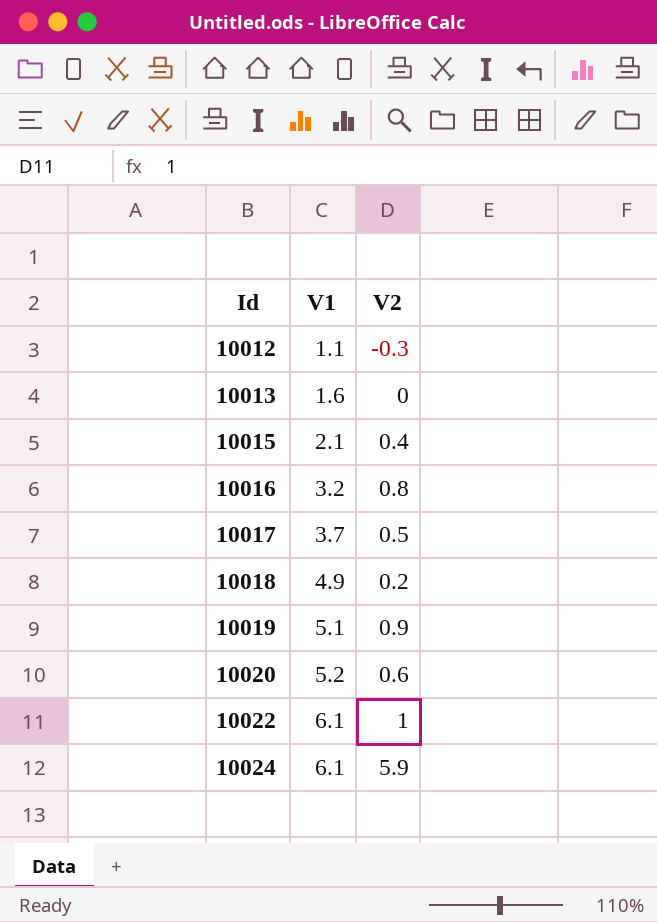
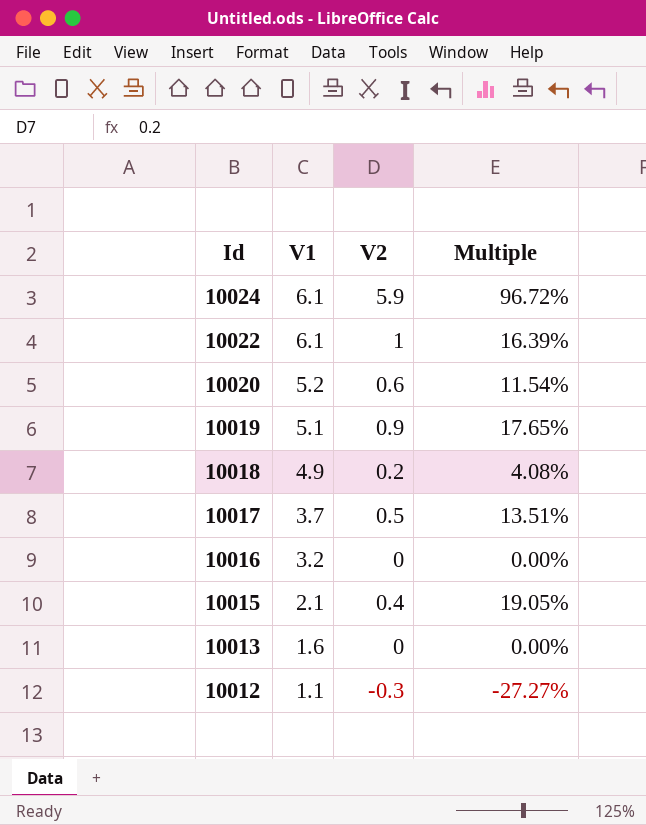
row order: Id ascending -> Id descending
column Multiple | formula: none -> [V2] / [V1]
10016 | V2: 0.8 -> 0

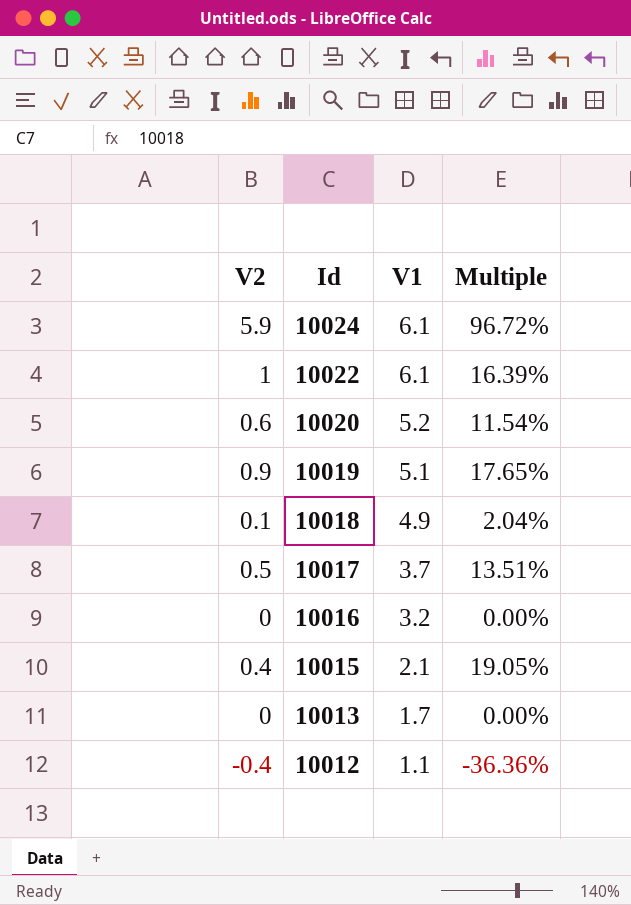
column V2 | position: 3 -> 1
10018 | V2: 0.2 -> 0.1
10018 | Multiple: 4.08% -> 2.04%
10013 | V1: 1.6 -> 1.7
10012 | V2: -0.3 -> -0.4
10012 | Multiple: -27.27% -> -36.36%

